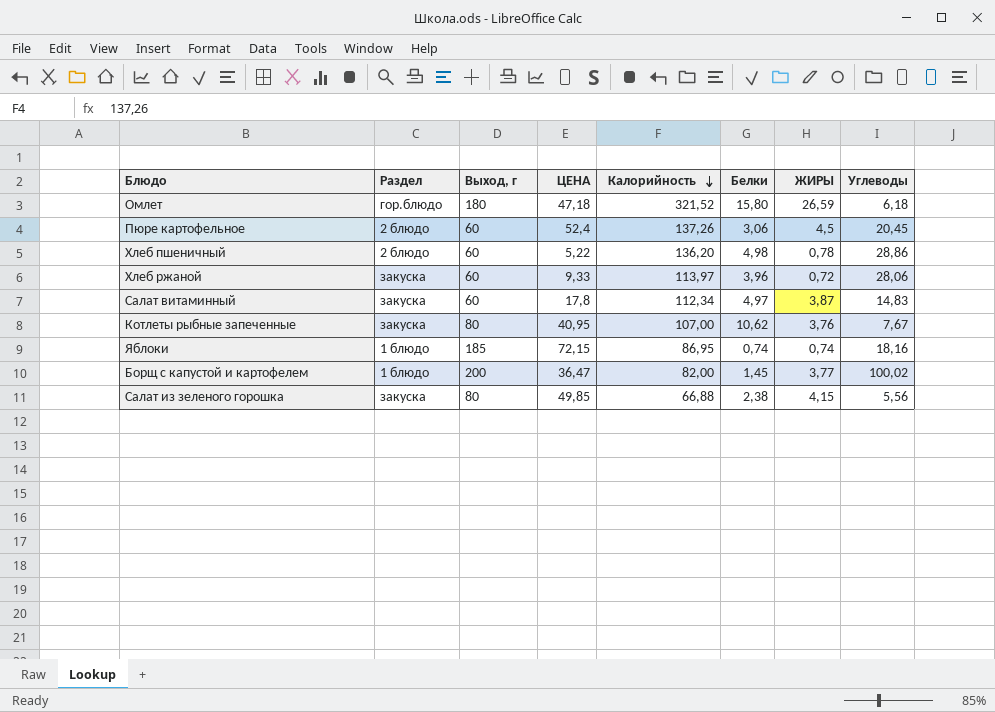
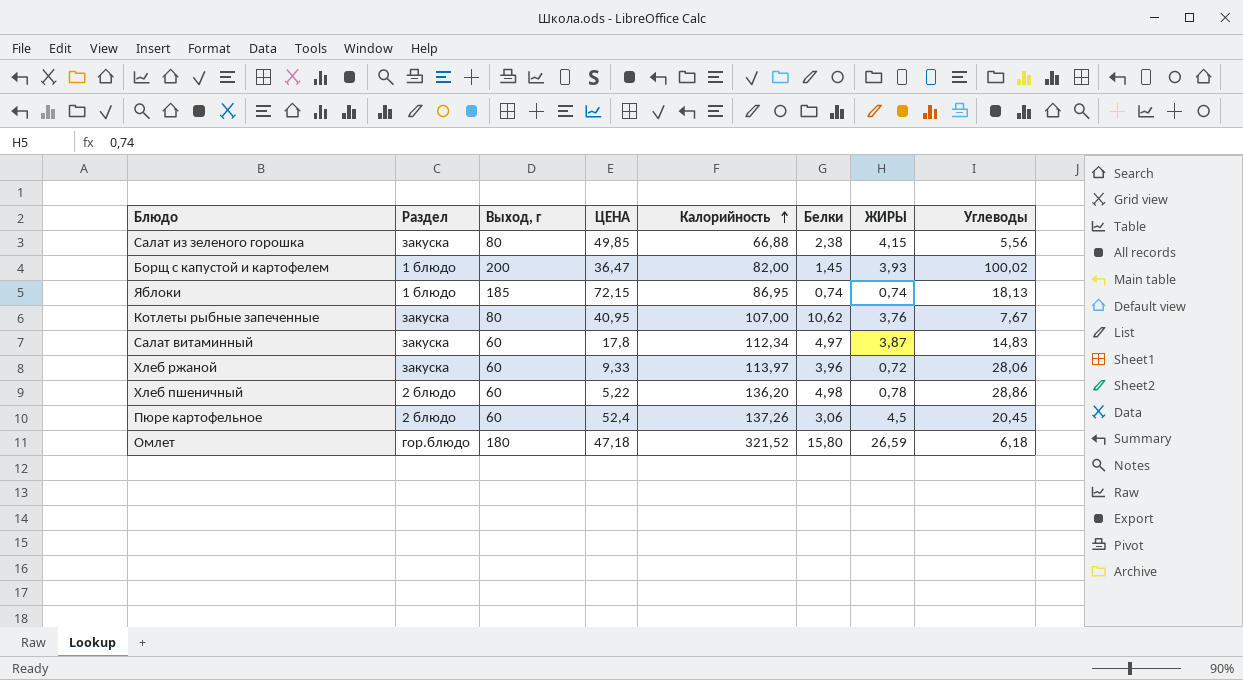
row order: Калорийность descending -> Калорийность ascending
Борщ с капустой и картофелем | ЖИРЫ: 3,77 -> 3,93
Яблоки | Углеводы: 18,16 -> 18,13

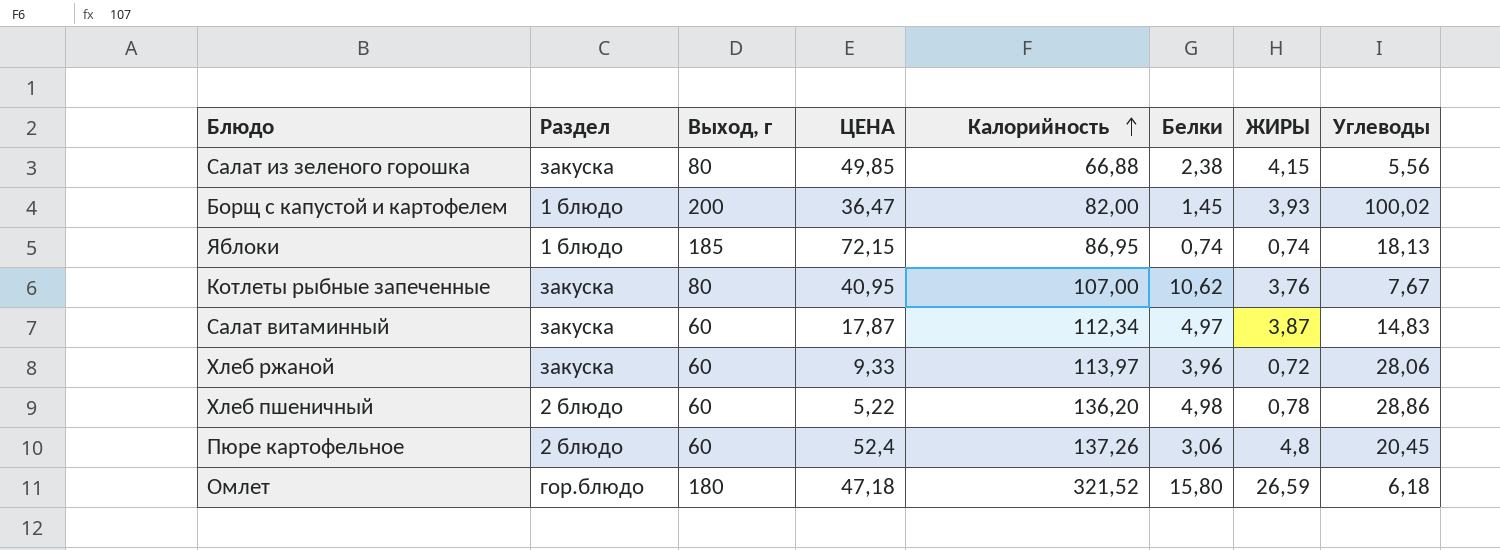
Салат витаминный | ЦЕНА: 17,8 -> 17,87
Пюре картофельное | ЖИРЫ: 4,5 -> 4,8

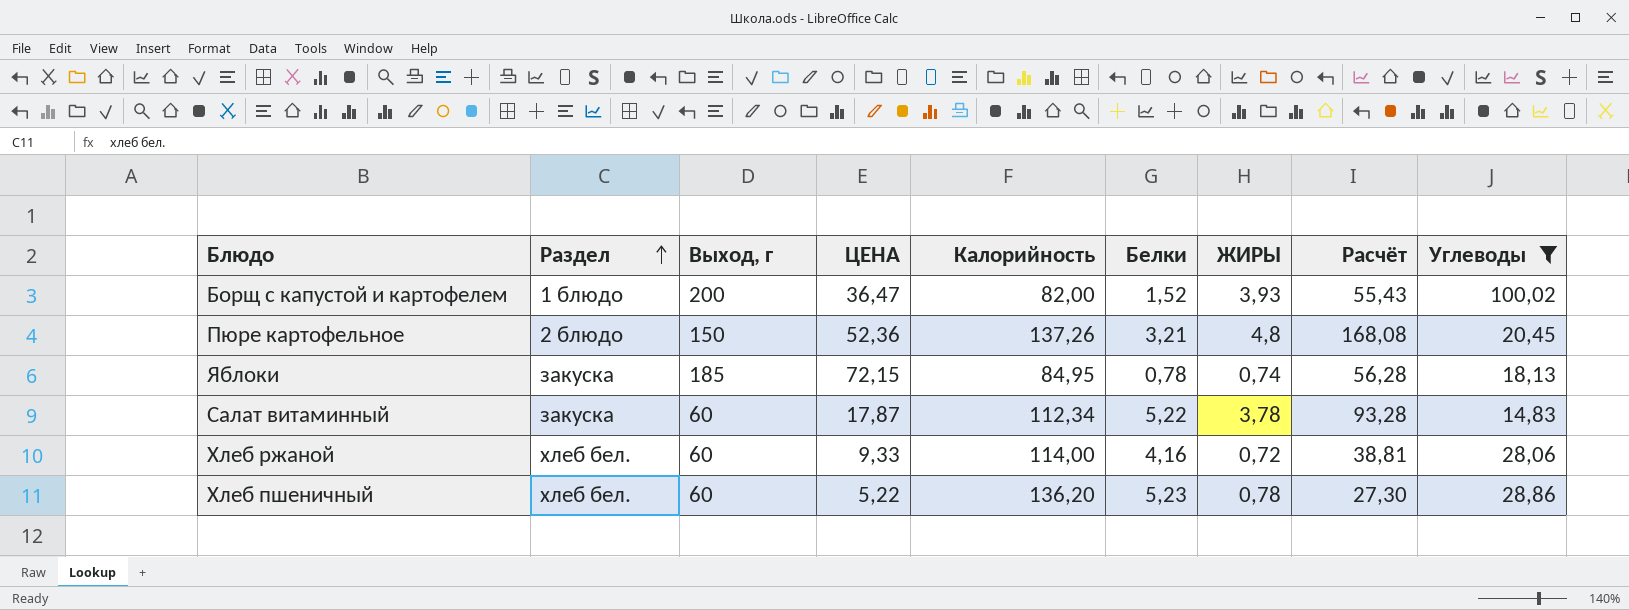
filter: none -> Углеводы >= 14,83
row order: Калорийность ascending -> Раздел ascending
column Расчёт | formula: none -> [ЦЕНА] * [Белки]
Борщ с капустой и картофелем | Белки: 1,45 -> 1,52
Пюре картофельное | Выход, г: 60 -> 150
Пюре картофельное | ЦЕНА: 52,4 -> 52,36
Пюре картофельное | Белки: 3,06 -> 3,21
Яблоки | Раздел: 1 блюдо -> закуска
Яблоки | Калорийность: 86,95 -> 84,95
Яблоки | Белки: 0,74 -> 0,78
Салат витаминный | Белки: 4,97 -> 5,22
Салат витаминный | ЖИРЫ: 3,87 -> 3,78
Хлеб ржаной | Раздел: закуска -> хлеб бел.
Хлеб ржаной | Калорийность: 113,97 -> 114,00
Хлеб ржаной | Белки: 3,96 -> 4,16
Хлеб пшеничный | Раздел: 2 блюдо -> хлеб бел.
Хлеб пшеничный | Белки: 4,98 -> 5,23

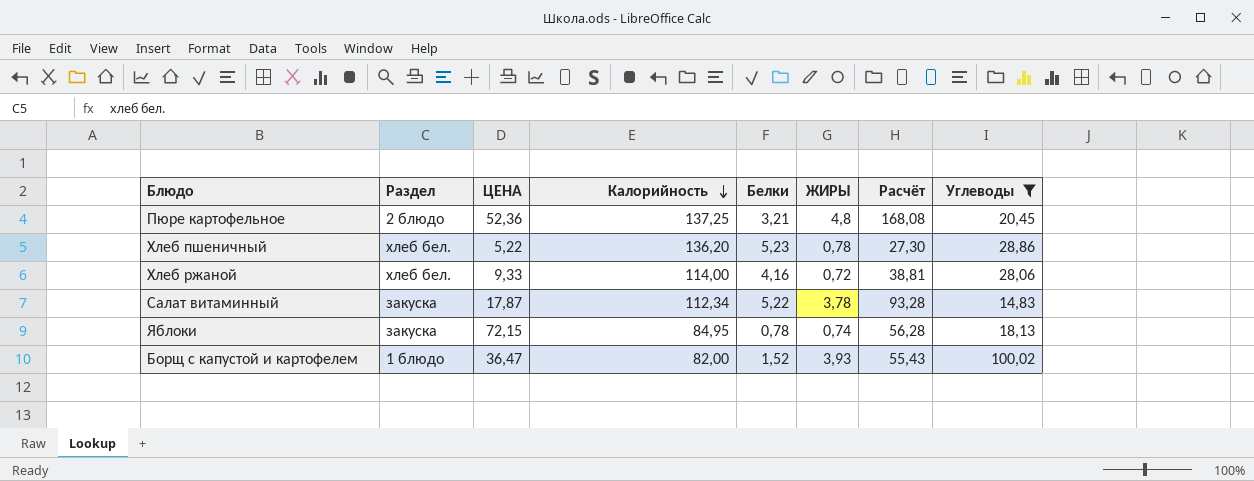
row order: Раздел ascending -> Калорийность descending
column Выход, г | position: 3 -> none
Пюре картофельное | Калорийность: 137,26 -> 137,25

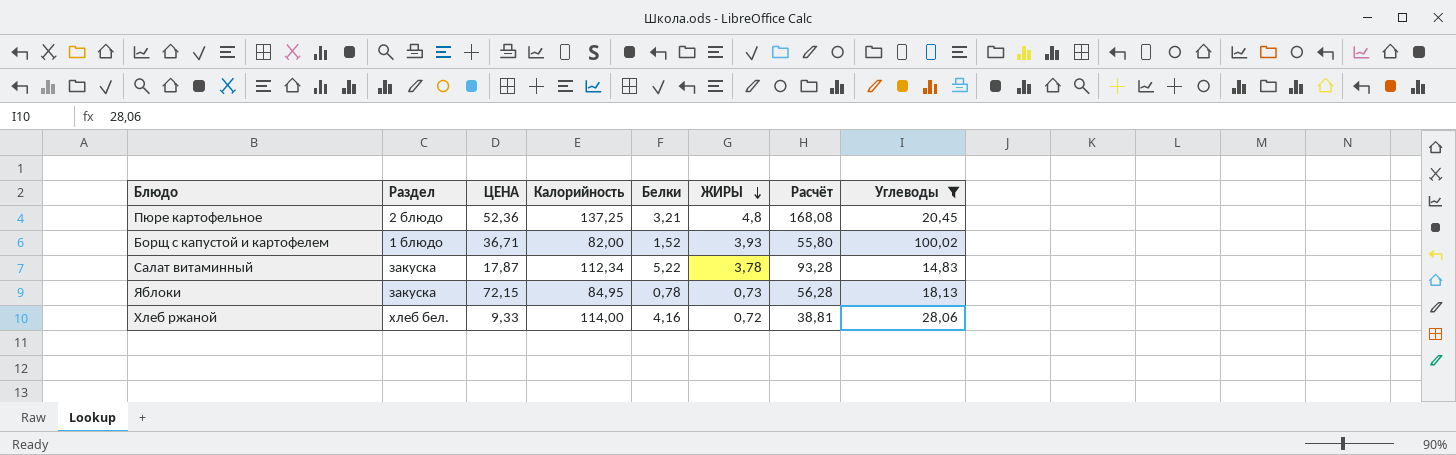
row order: Калорийность descending -> ЖИРЫ descending
row Хлеб пшеничный: хлеб бел. | 5,22 | 136,20 | 5,23 | 0,78 | 27,30 | 28,86 -> none
Борщ с капустой и картофелем | ЦЕНА: 36,47 -> 36,71
Борщ с капустой и картофелем | Расчёт: 55,43 -> 55,80
Яблоки | ЖИРЫ: 0,74 -> 0,73

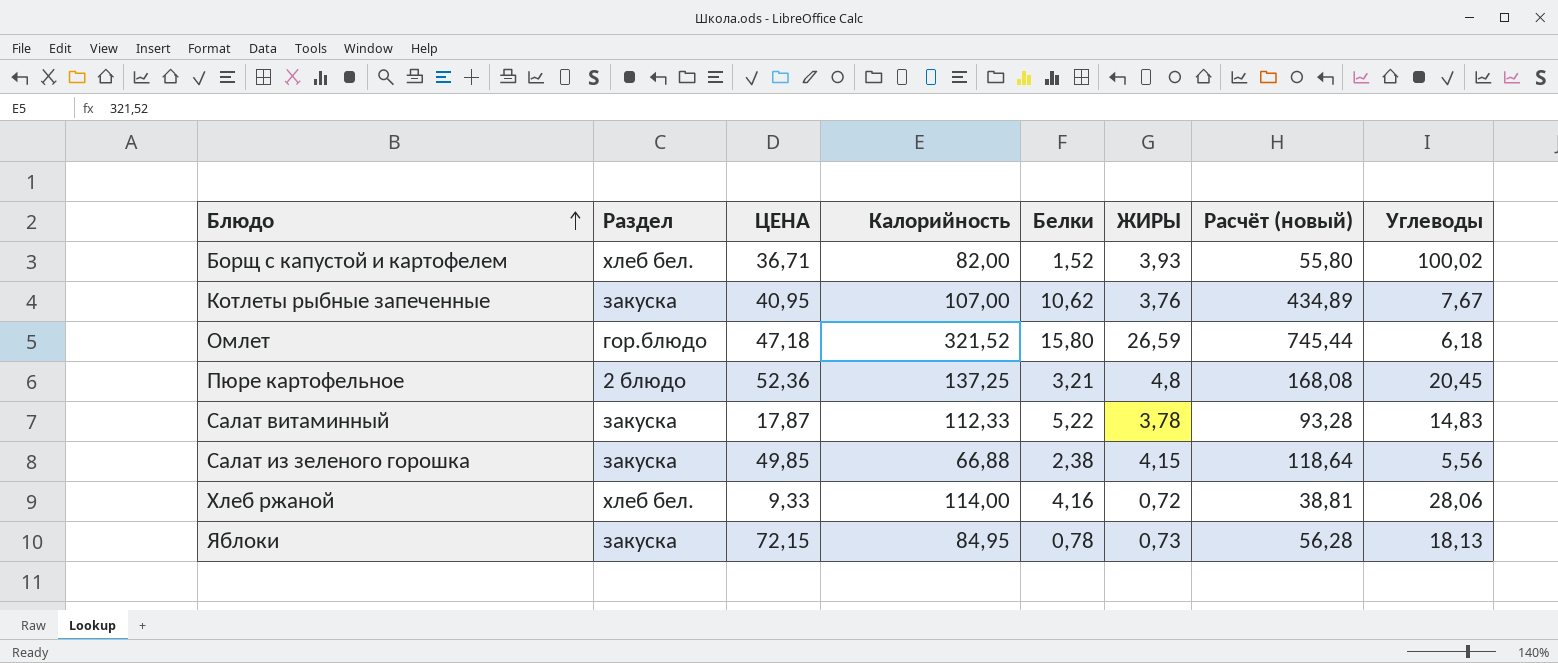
filter: Углеводы >= 14,83 -> none
row order: ЖИРЫ descending -> Блюдо ascending
column name: Расчёт -> Расчёт (новый)
Борщ с капустой и картофелем | Раздел: 1 блюдо -> хлеб бел.
Салат витаминный | Калорийность: 112,34 -> 112,33

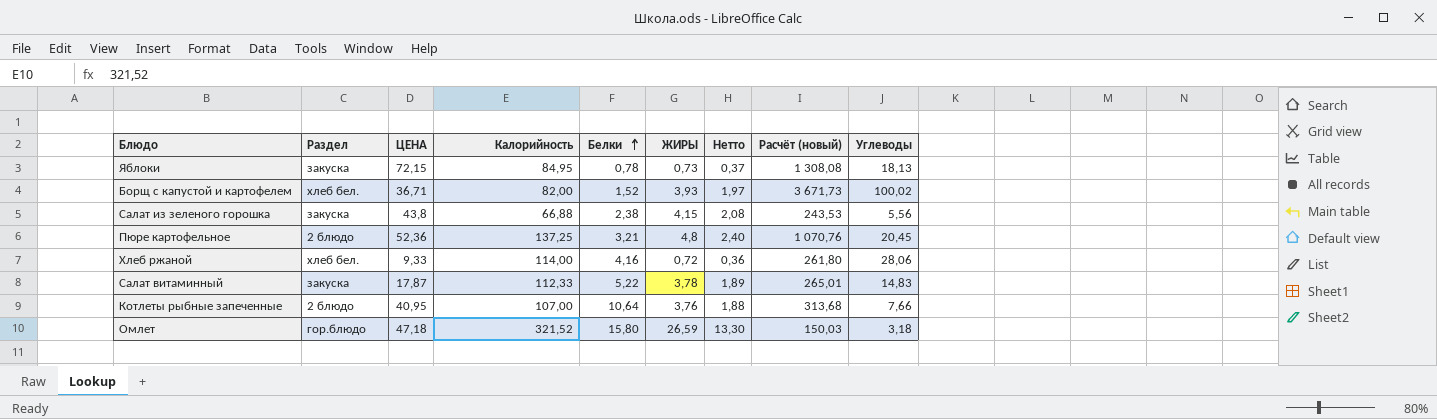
row order: Блюдо ascending -> Белки ascending
column Нетто | formula: none -> [ЖИРЫ] * 0,5
column Расчёт (новый) | formula: [ЦЕНА] * [Белки] -> [ЦЕНА] * [Углеводы]
Салат из зеленого горошка | ЦЕНА: 49,85 -> 43,8
Котлеты рыбные запеченные | Раздел: закуска -> 2 блюдо
Котлеты рыбные запеченные | Белки: 10,62 -> 10,64
Котлеты рыбные запеченные | Углеводы: 7,67 -> 7,66
Омлет | Углеводы: 6,18 -> 3,18

